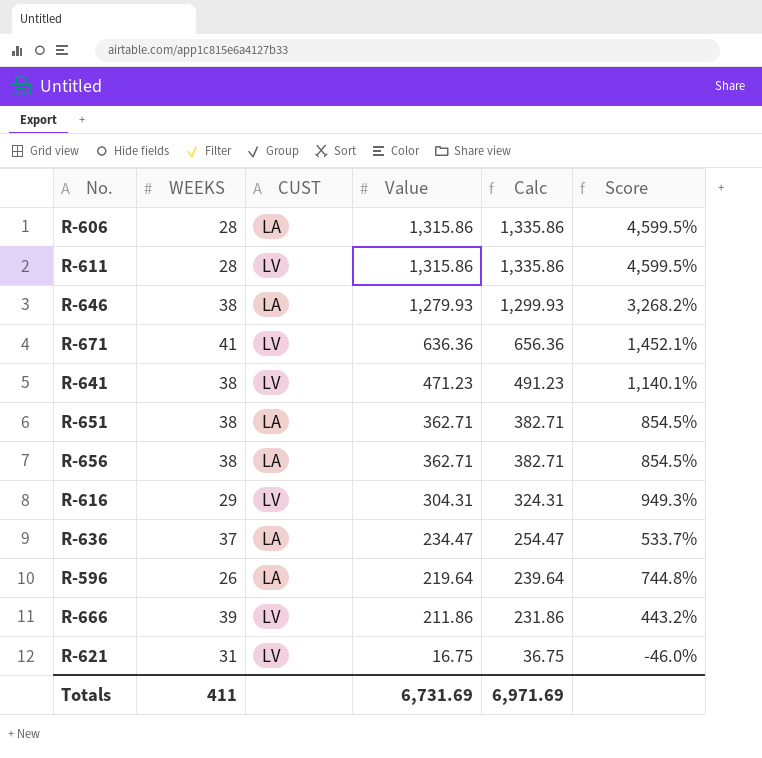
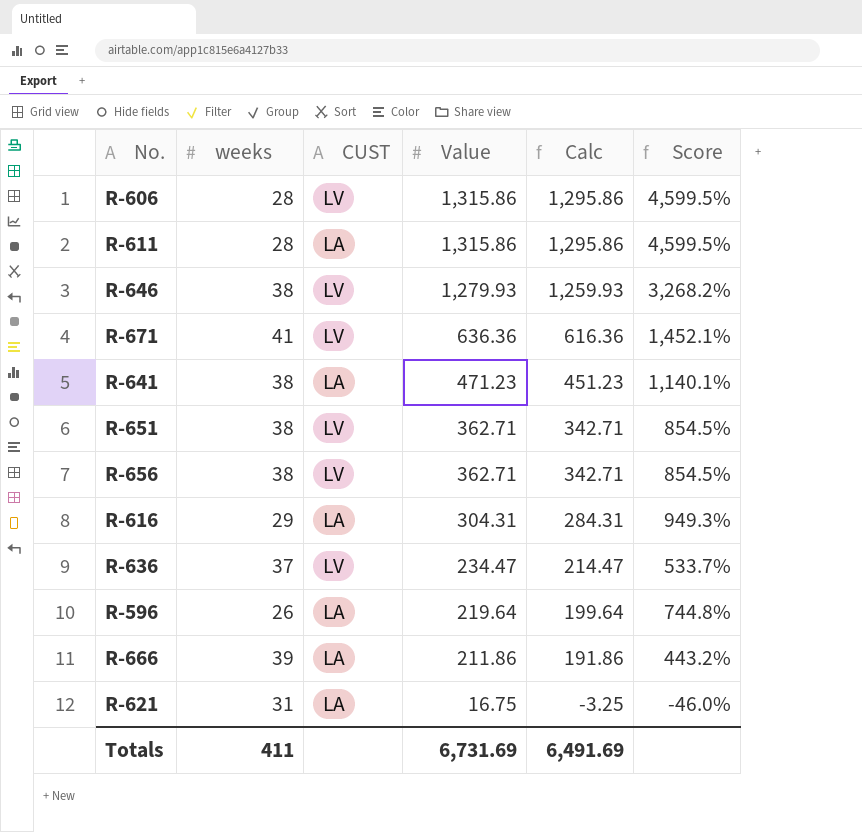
column name: WEEKS -> weeks
column Calc | formula: [Value] + 20 -> [Value] - 20
R-606 | CUST: LA -> LV
R-611 | CUST: LV -> LA
R-646 | CUST: LA -> LV
R-641 | CUST: LV -> LA
R-651 | CUST: LA -> LV
R-656 | CUST: LA -> LV
R-616 | CUST: LV -> LA
R-636 | CUST: LA -> LV
R-666 | CUST: LV -> LA
R-621 | CUST: LV -> LA
Totals | Calc: 6,971.69 -> 6,491.69

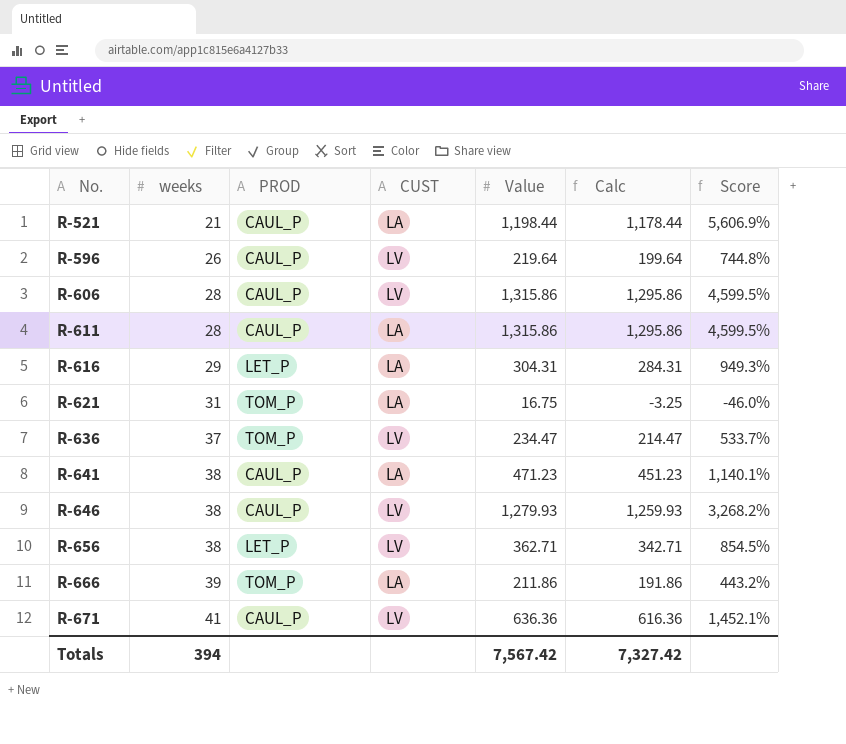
row order: Value descending -> No. ascending
column PROD | position: none -> 3
row R-651: 38 | LV | 362.71 | 342.71 | 854.5% -> none
row R-521: none -> 21 | CAUL_P | LA | 1,198.44 | 1,178.44 | 5,606.9%
R-596 | CUST: LA -> LV
Totals | weeks: 411 -> 394
Totals | Value: 6,731.69 -> 7,567.42
Totals | Calc: 6,491.69 -> 7,327.42

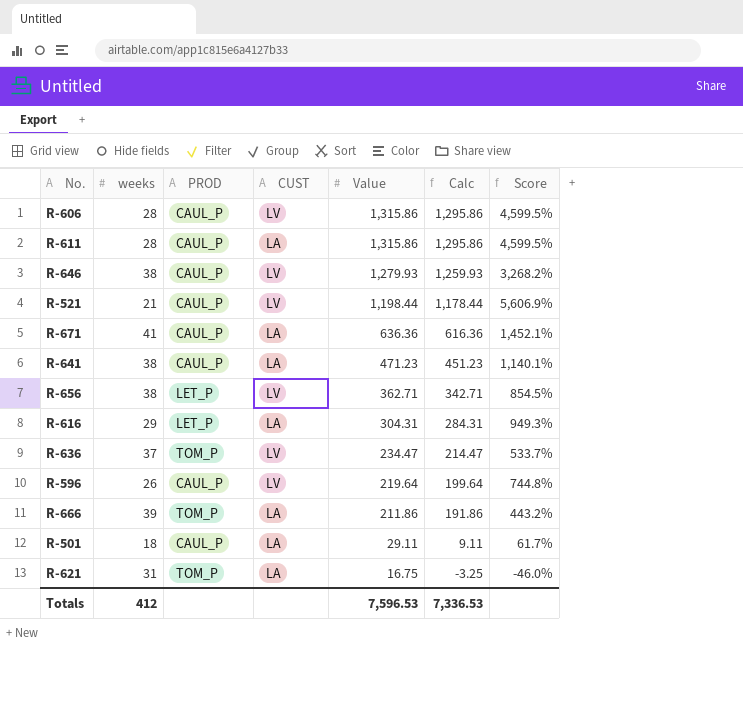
row order: No. ascending -> Value descending
R-521 | CUST: LA -> LV
R-671 | CUST: LV -> LA
row R-501: none -> 18 | CAUL_P | LA | 29.11 | 9.11 | 61.7%
Totals | weeks: 394 -> 412
Totals | Value: 7,567.42 -> 7,596.53
Totals | Calc: 7,327.42 -> 7,336.53

